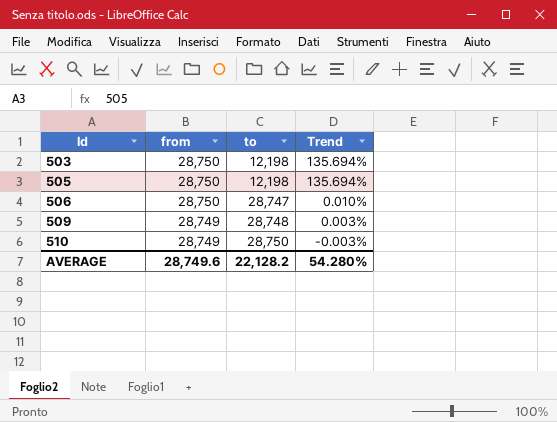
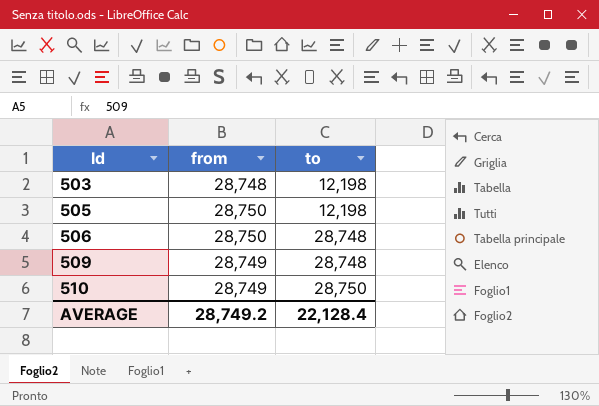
column Trend | formula: ([from] - [to]) / [to] -> none
503 | from: 28,750 -> 28,748
506 | to: 28,747 -> 28,748
AVERAGE | from: 28,749.6 -> 28,749.2
AVERAGE | to: 22,128.2 -> 22,128.4

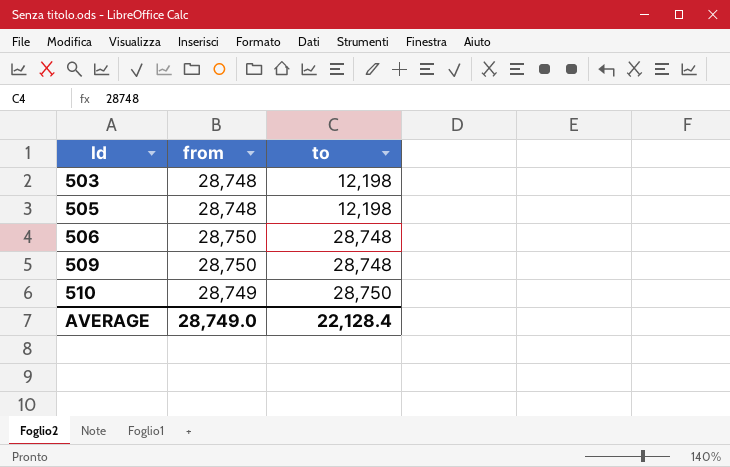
505 | from: 28,750 -> 28,748
509 | from: 28,749 -> 28,750
AVERAGE | from: 28,749.2 -> 28,749.0

